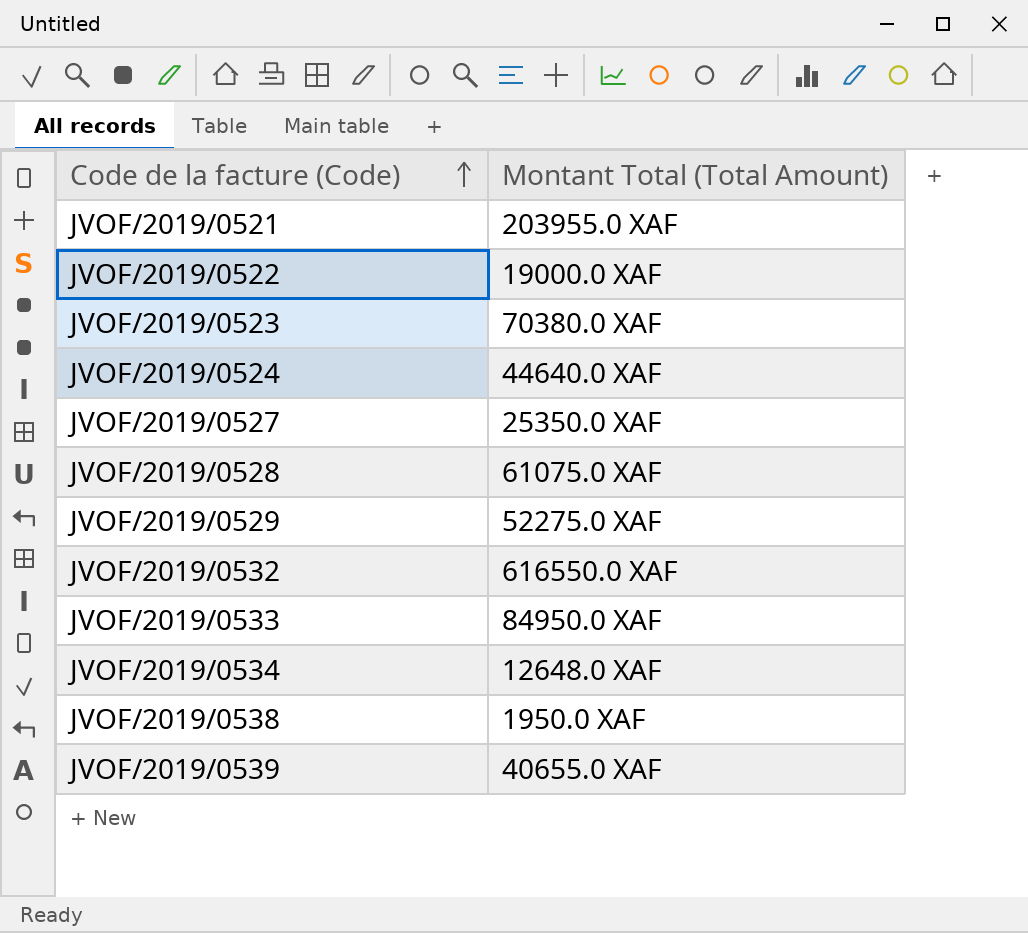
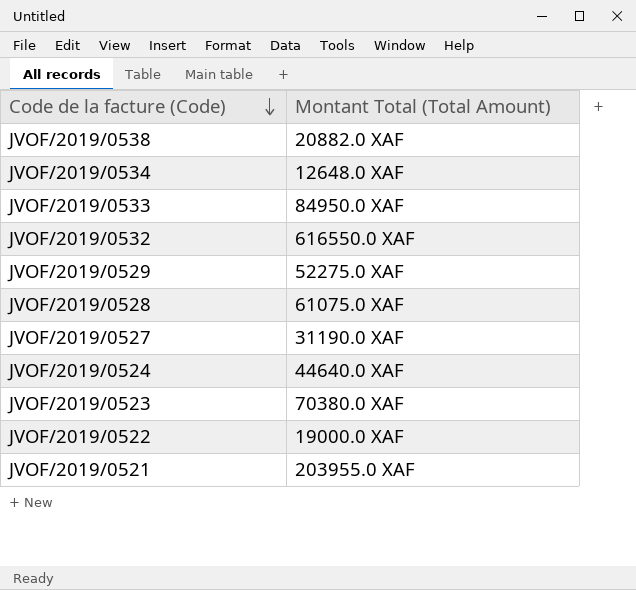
row order: Code de la facture (Code) ascending -> Code de la facture (Code) descending
row JVOF/2019/0539: 40655.0 XAF -> none
JVOF/2019/0538 | Montant Total (Total Amount): 1950.0 XAF -> 20882.0 XAF
JVOF/2019/0527 | Montant Total (Total Amount): 25350.0 XAF -> 31190.0 XAF

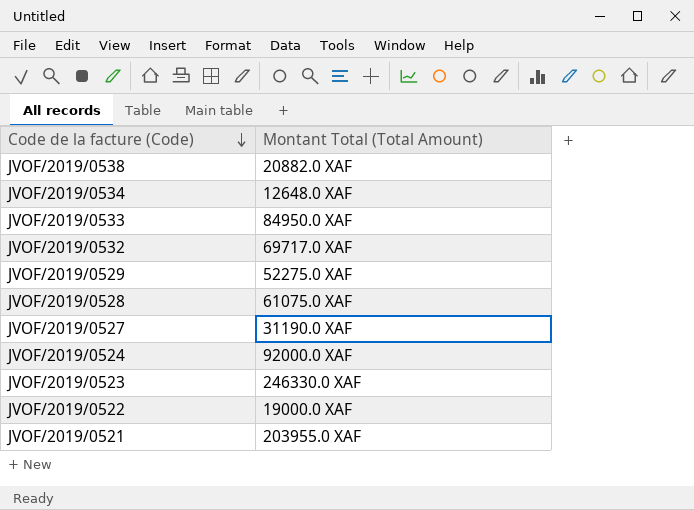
JVOF/2019/0532 | Montant Total (Total Amount): 616550.0 XAF -> 69717.0 XAF
JVOF/2019/0524 | Montant Total (Total Amount): 44640.0 XAF -> 92000.0 XAF
JVOF/2019/0523 | Montant Total (Total Amount): 70380.0 XAF -> 246330.0 XAF

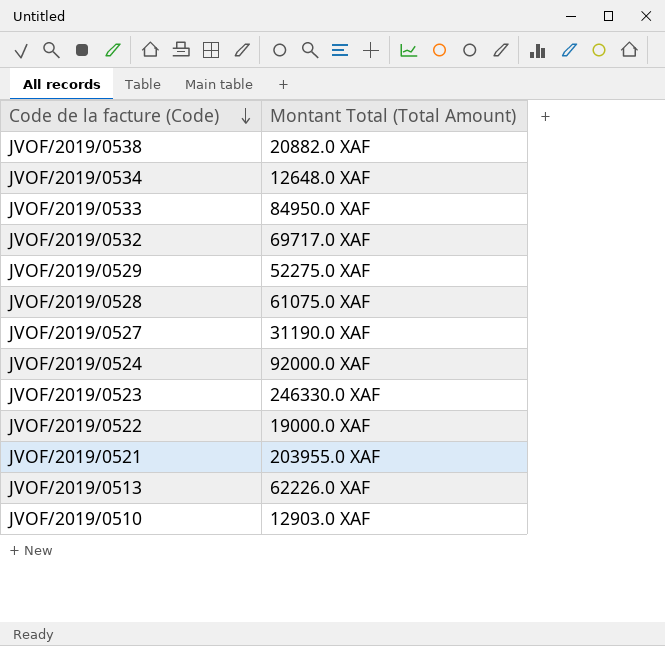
row JVOF/2019/0513: none -> 62226.0 XAF
row JVOF/2019/0510: none -> 12903.0 XAF

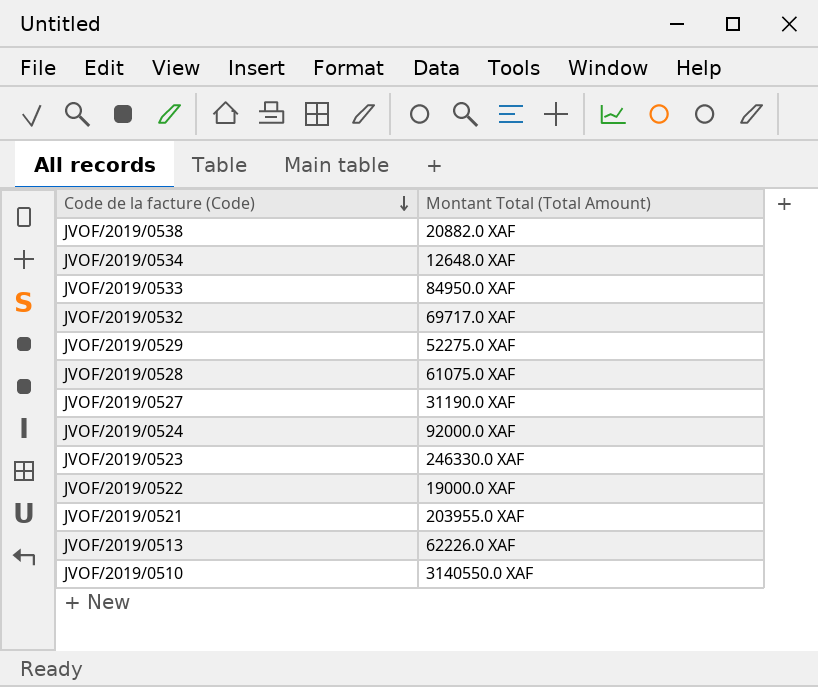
JVOF/2019/0510 | Montant Total (Total Amount): 12903.0 XAF -> 3140550.0 XAF

